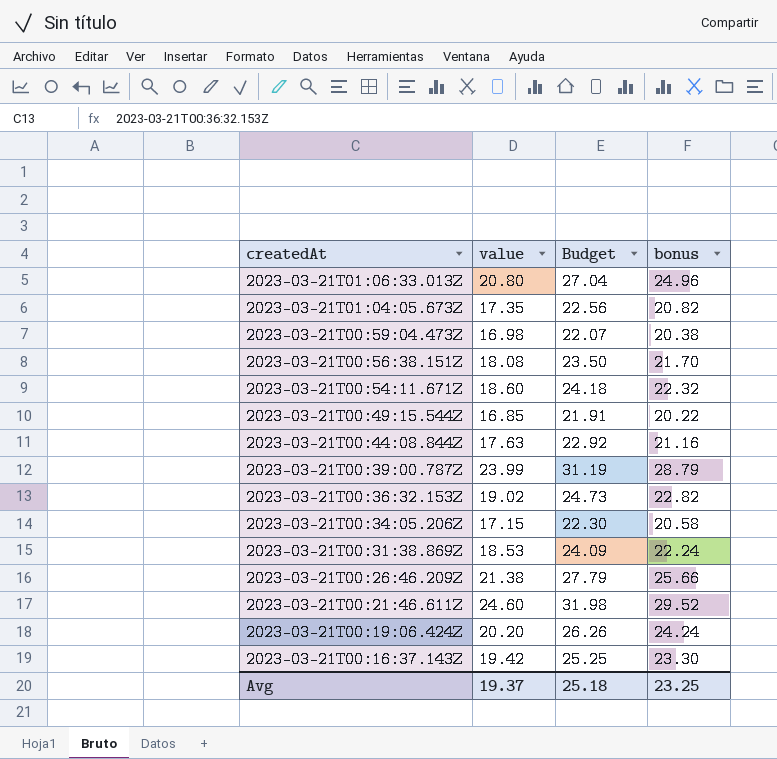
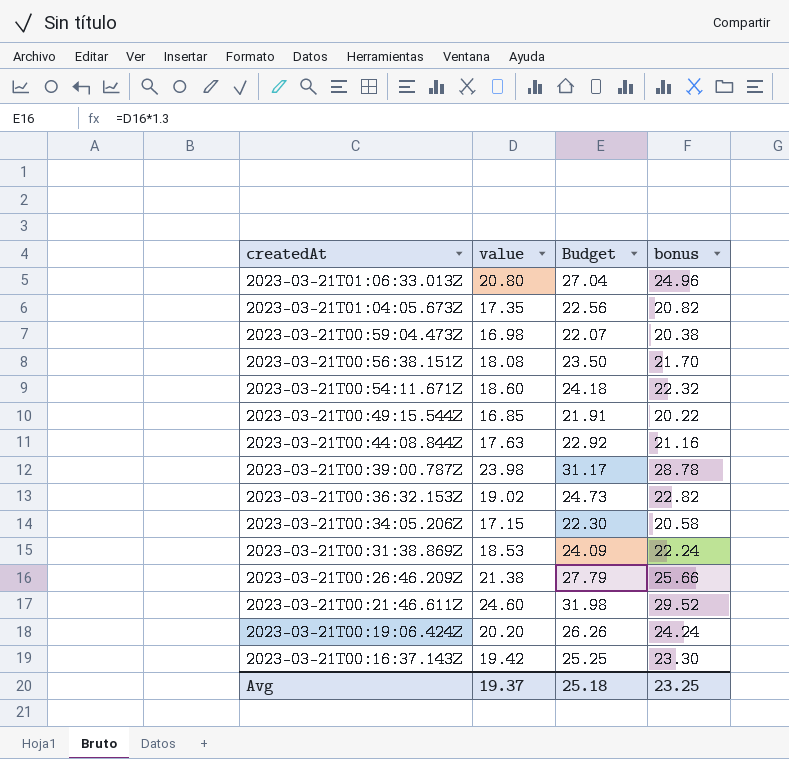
2023-03-21T00:39:00.787Z | value: 23.99 -> 23.98
2023-03-21T00:39:00.787Z | Budget: 31.19 -> 31.17
2023-03-21T00:39:00.787Z | bonus: 28.79 -> 28.78

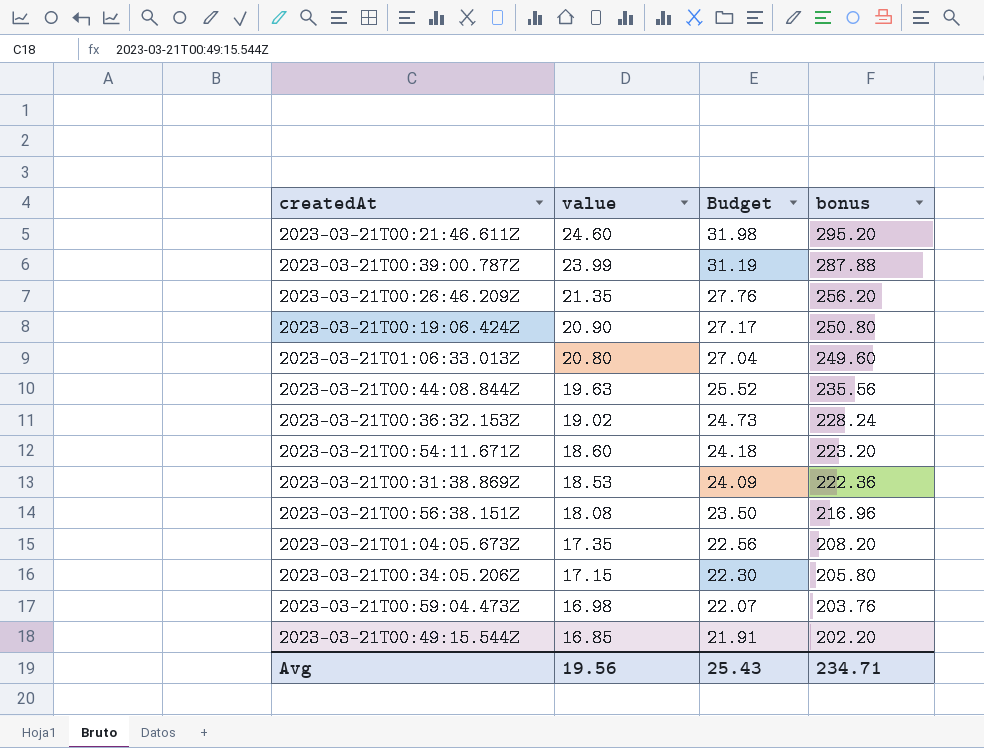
row order: createdAt descending -> value descending
column bonus | formula: [value] * 1.2 -> [value] * 12
row 2023-03-21T00:16:37.143Z: 19.42 | 25.25 | 23.30 -> none
2023-03-21T00:39:00.787Z | value: 23.98 -> 23.99
2023-03-21T00:39:00.787Z | Budget: 31.17 -> 31.19
2023-03-21T00:26:46.209Z | value: 21.38 -> 21.35
2023-03-21T00:26:46.209Z | Budget: 27.79 -> 27.76
2023-03-21T00:19:06.424Z | value: 20.20 -> 20.90
2023-03-21T00:19:06.424Z | Budget: 26.26 -> 27.17
2023-03-21T00:44:08.844Z | value: 17.63 -> 19.63
2023-03-21T00:44:08.844Z | Budget: 22.92 -> 25.52
Avg | value: 19.37 -> 19.56
Avg | Budget: 25.18 -> 25.43
Avg | bonus: 23.25 -> 234.71

